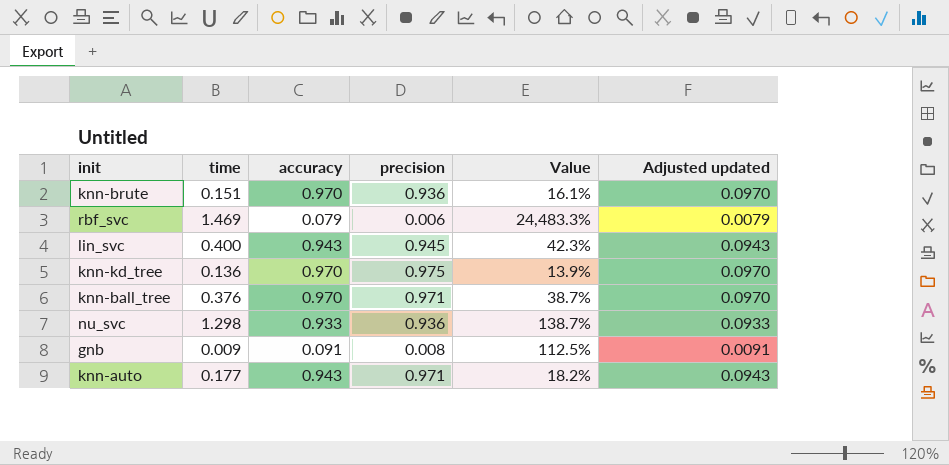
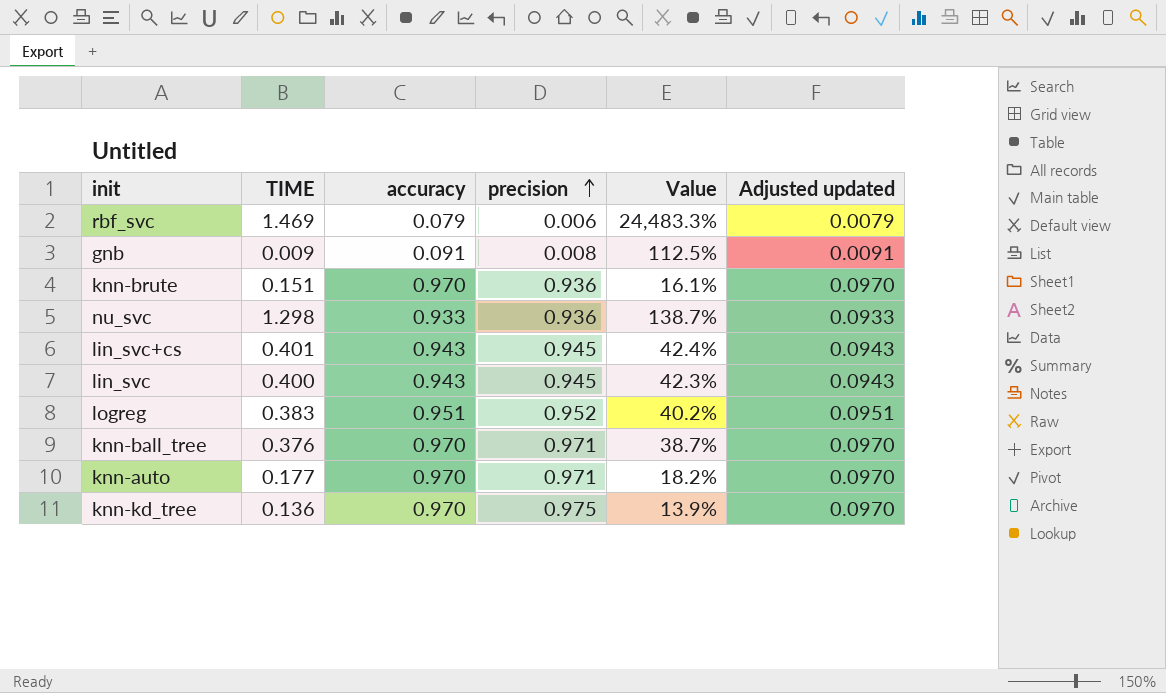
row order: none -> precision ascending
column name: time -> TIME
row lin_svc+cs: none -> 0.401 | 0.943 | 0.945 | 42.4% | 0.0943
row logreg: none -> 0.383 | 0.951 | 0.952 | 40.2% | 0.0951
knn-auto | accuracy: 0.943 -> 0.970
knn-auto | Adjusted updated: 0.0943 -> 0.0970

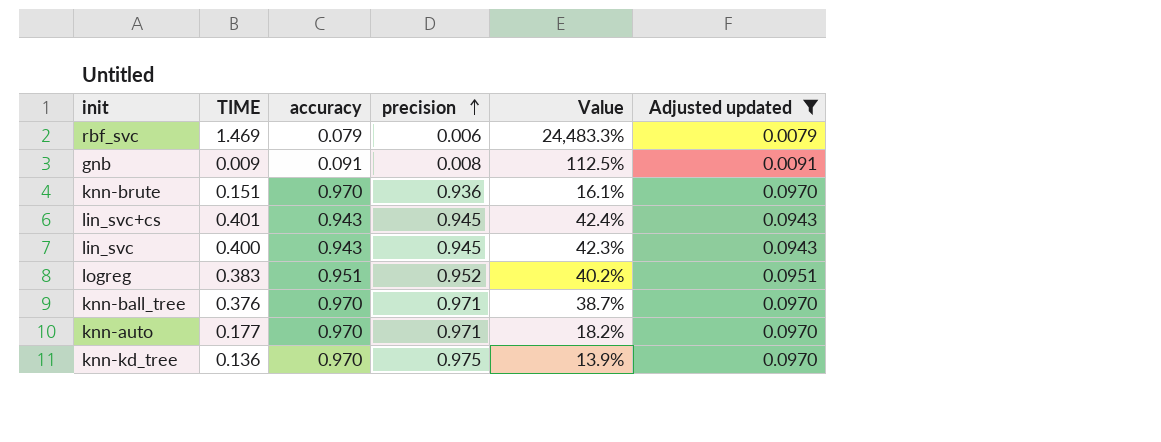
filter: none -> Adjusted updated != 0.0933

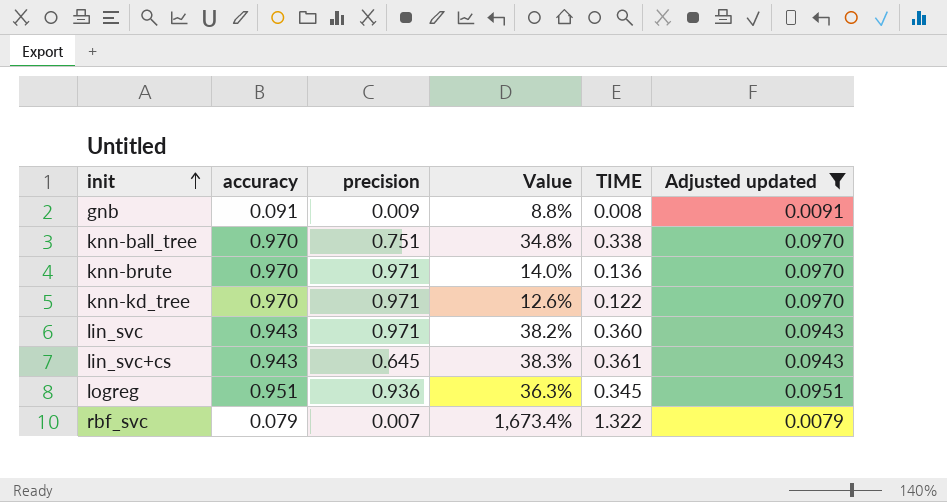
row order: precision ascending -> init ascending
column Value | formula: [TIME] / [precision] -> [TIME] / [accuracy]
column TIME | position: 2 -> 5
row knn-auto: 0.177 | 0.970 | 0.971 | 18.2% | 0.0970 -> none
gnb | precision: 0.008 -> 0.009
gnb | TIME: 0.009 -> 0.008
knn-ball_tree | precision: 0.971 -> 0.751
knn-ball_tree | TIME: 0.376 -> 0.338
knn-brute | precision: 0.936 -> 0.971
knn-brute | TIME: 0.151 -> 0.136
knn-kd_tree | precision: 0.975 -> 0.971
knn-kd_tree | TIME: 0.136 -> 0.122
lin_svc | precision: 0.945 -> 0.971
lin_svc | TIME: 0.400 -> 0.360
lin_svc+cs | precision: 0.945 -> 0.645
lin_svc+cs | TIME: 0.401 -> 0.361
logreg | precision: 0.952 -> 0.936
logreg | TIME: 0.383 -> 0.345
rbf_svc | precision: 0.006 -> 0.007
rbf_svc | TIME: 1.469 -> 1.322

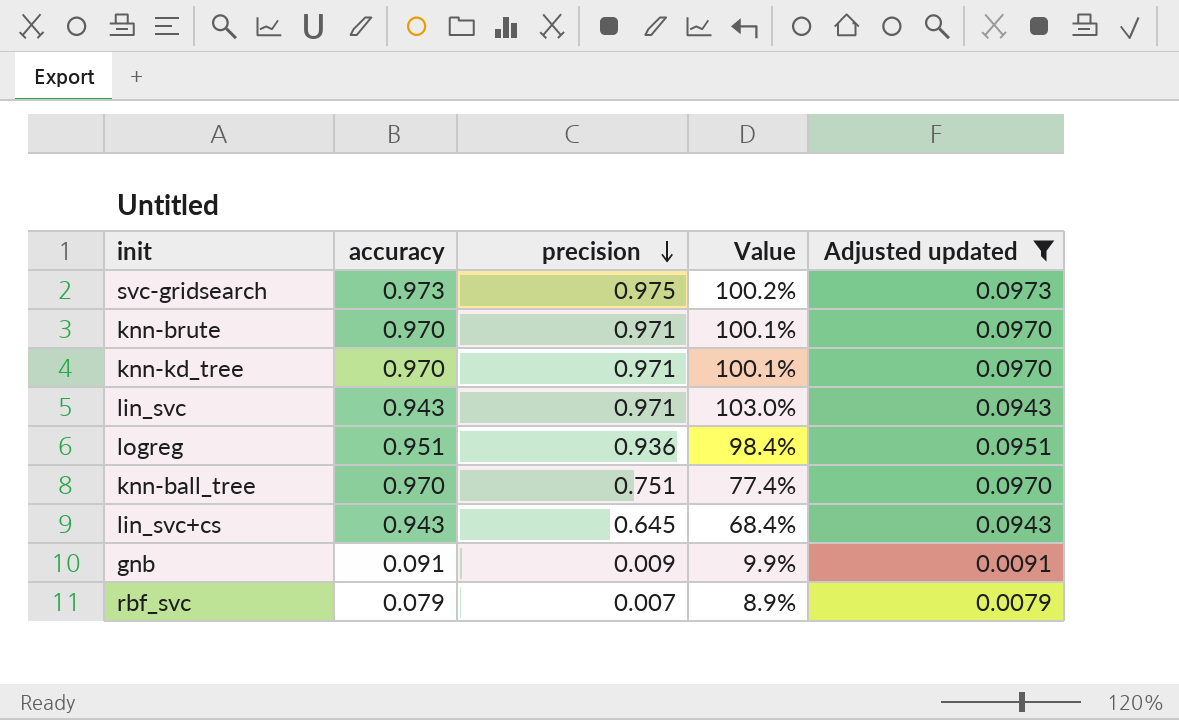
row order: init ascending -> precision descending
column TIME | position: 5 -> none
column Value | formula: [TIME] / [accuracy] -> [precision] / [accuracy]
row svc-gridsearch: none -> 0.973 | 0.975 | 100.2% | 0.0973

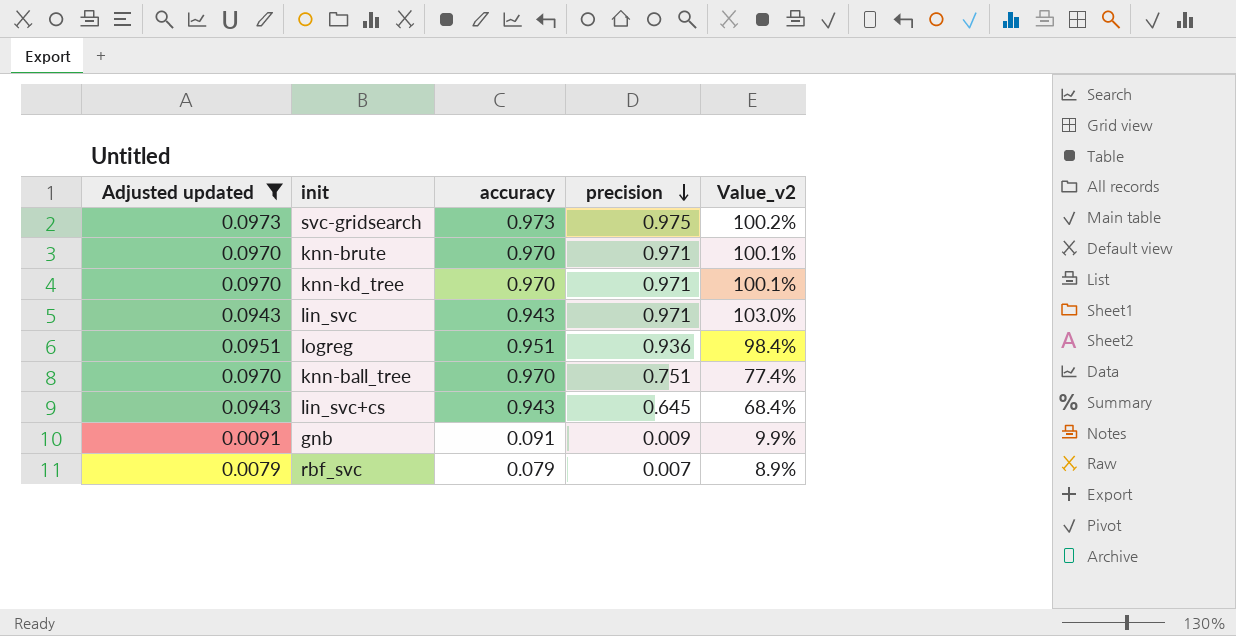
column Adjusted updated | position: 5 -> 1
column name: Value -> Value_v2

